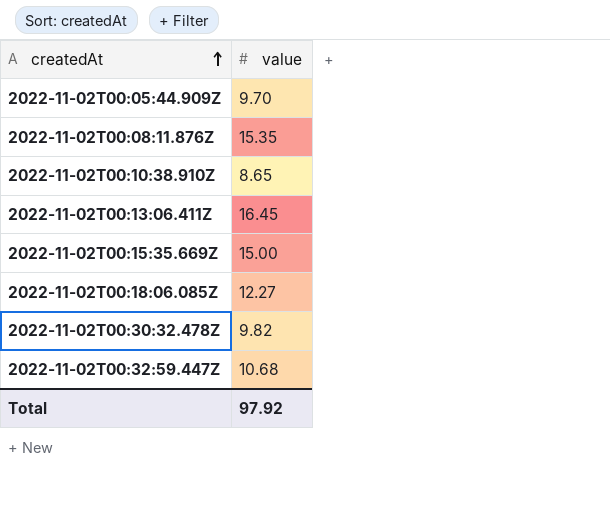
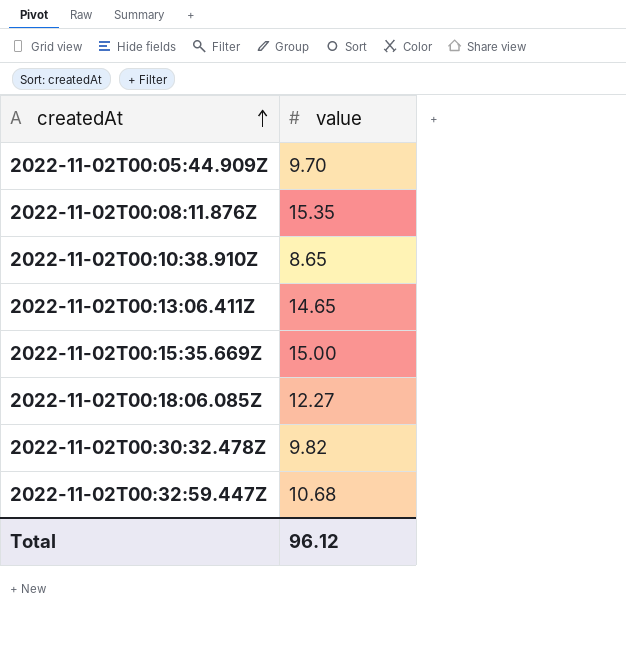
2022-11-02T00:13:06.411Z | value: 16.45 -> 14.65
Total | value: 97.92 -> 96.12

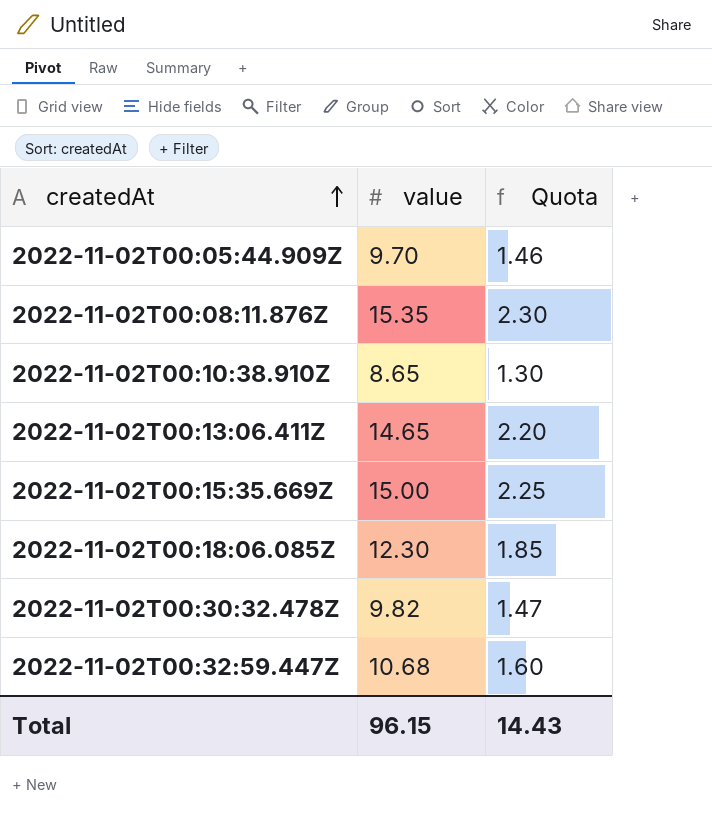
column Quota | formula: none -> [value] * 0.15
2022-11-02T00:18:06.085Z | value: 12.27 -> 12.30
Total | value: 96.12 -> 96.15

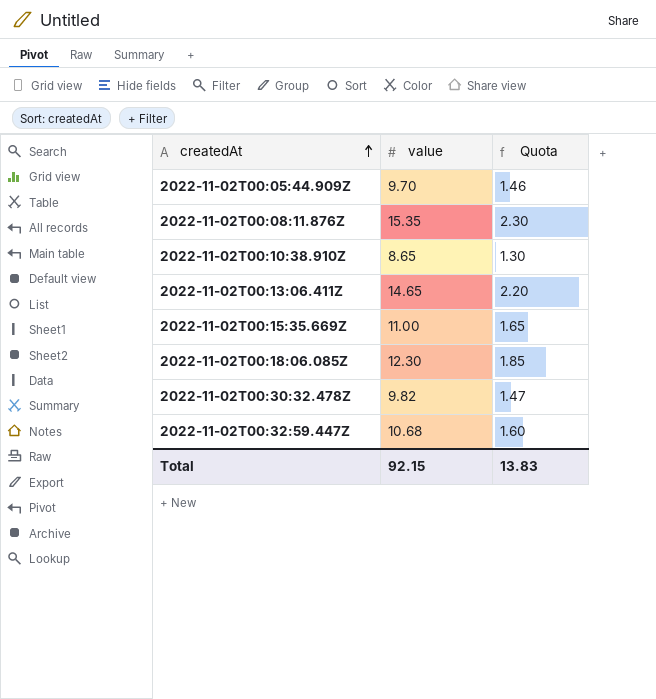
2022-11-02T00:15:35.669Z | value: 15.00 -> 11.00
2022-11-02T00:15:35.669Z | Quota: 2.25 -> 1.65
Total | value: 96.15 -> 92.15
Total | Quota: 14.43 -> 13.83

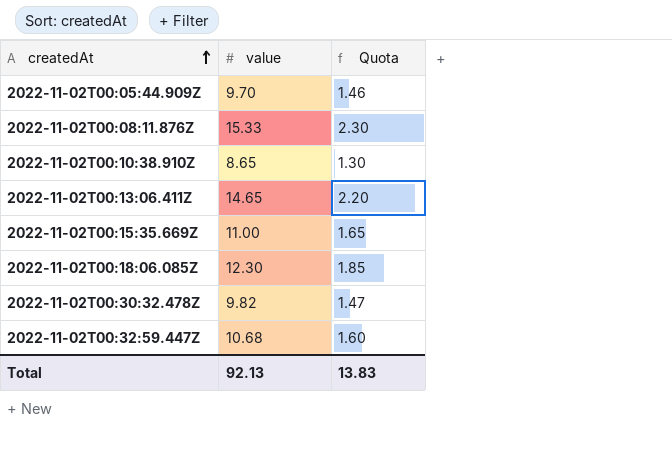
2022-11-02T00:08:11.876Z | value: 15.35 -> 15.33
Total | value: 92.15 -> 92.13

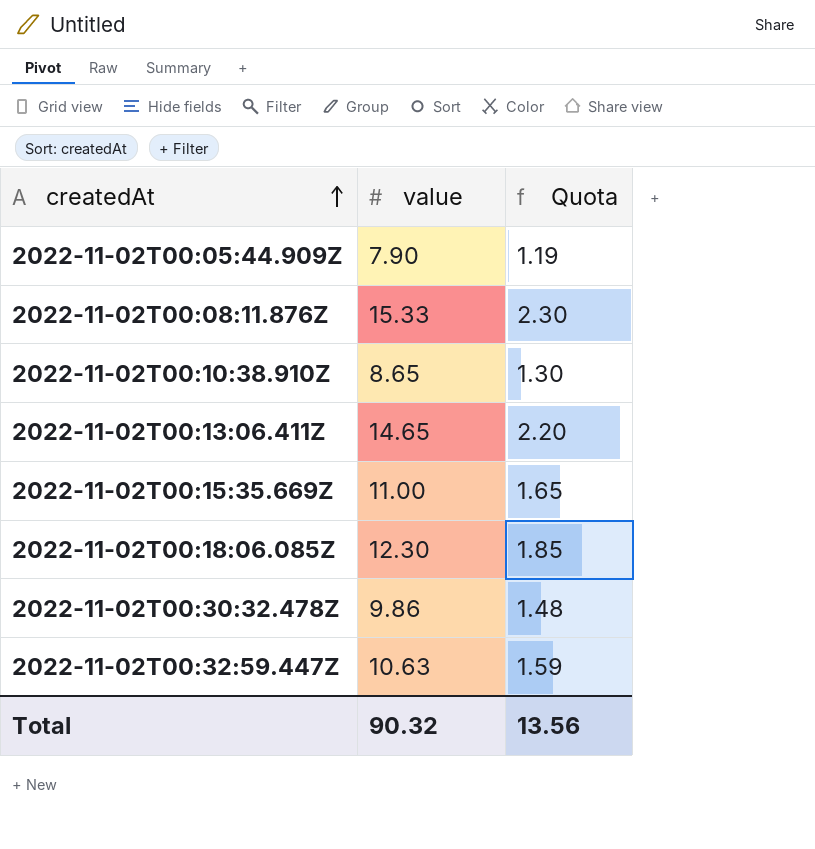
2022-11-02T00:05:44.909Z | value: 9.70 -> 7.90
2022-11-02T00:05:44.909Z | Quota: 1.46 -> 1.19
2022-11-02T00:30:32.478Z | value: 9.82 -> 9.86
2022-11-02T00:30:32.478Z | Quota: 1.47 -> 1.48
2022-11-02T00:32:59.447Z | value: 10.68 -> 10.63
2022-11-02T00:32:59.447Z | Quota: 1.60 -> 1.59
Total | value: 92.13 -> 90.32
Total | Quota: 13.83 -> 13.56

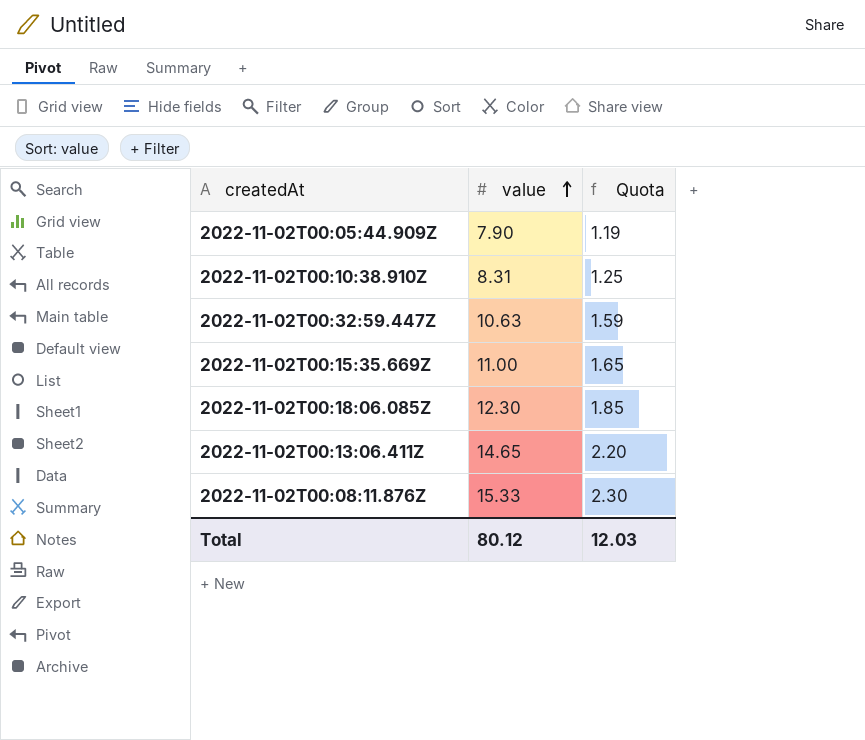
row order: createdAt ascending -> value ascending
row 2022-11-02T00:30:32.478Z: 9.86 | 1.48 -> none
2022-11-02T00:10:38.910Z | value: 8.65 -> 8.31
2022-11-02T00:10:38.910Z | Quota: 1.30 -> 1.25
Total | value: 90.32 -> 80.12
Total | Quota: 13.56 -> 12.03

